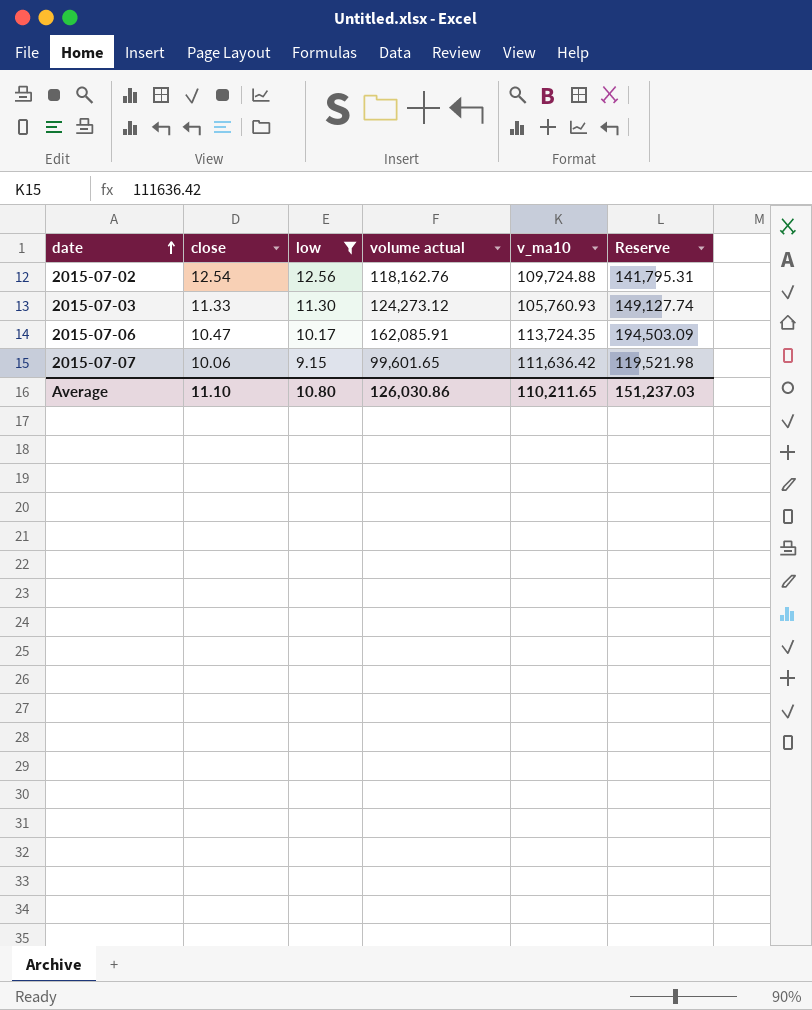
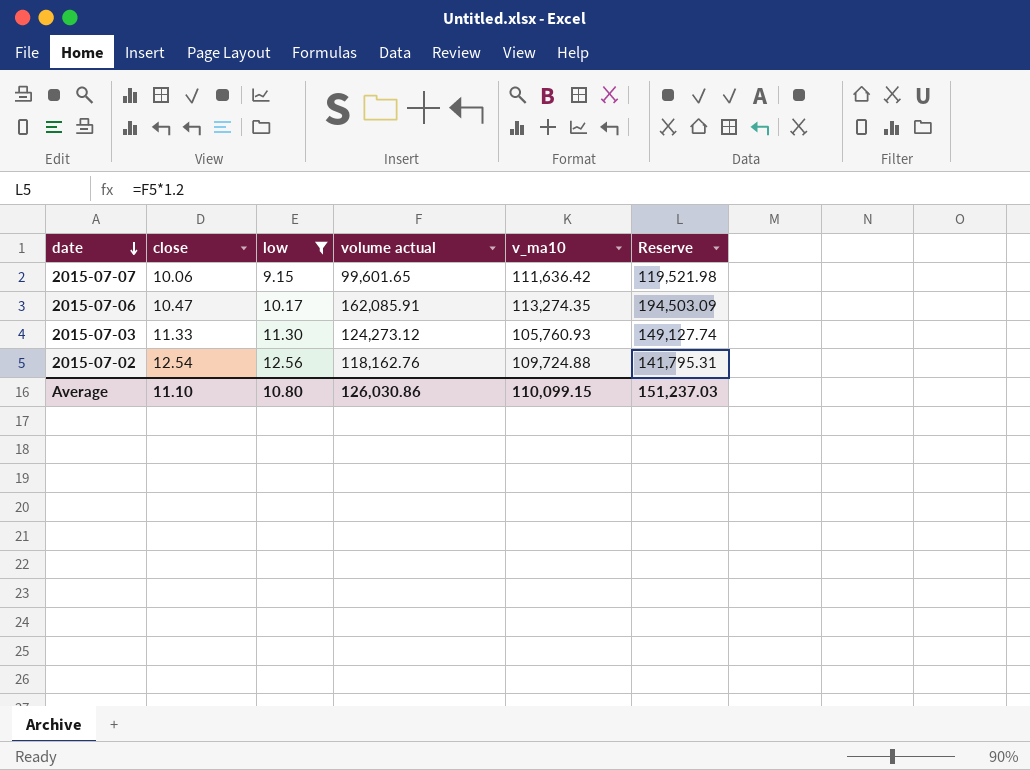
row order: date ascending -> date descending
2015-07-06 | v_ma10: 113,724.35 -> 113,274.35
Average | v_ma10: 110,211.65 -> 110,099.15

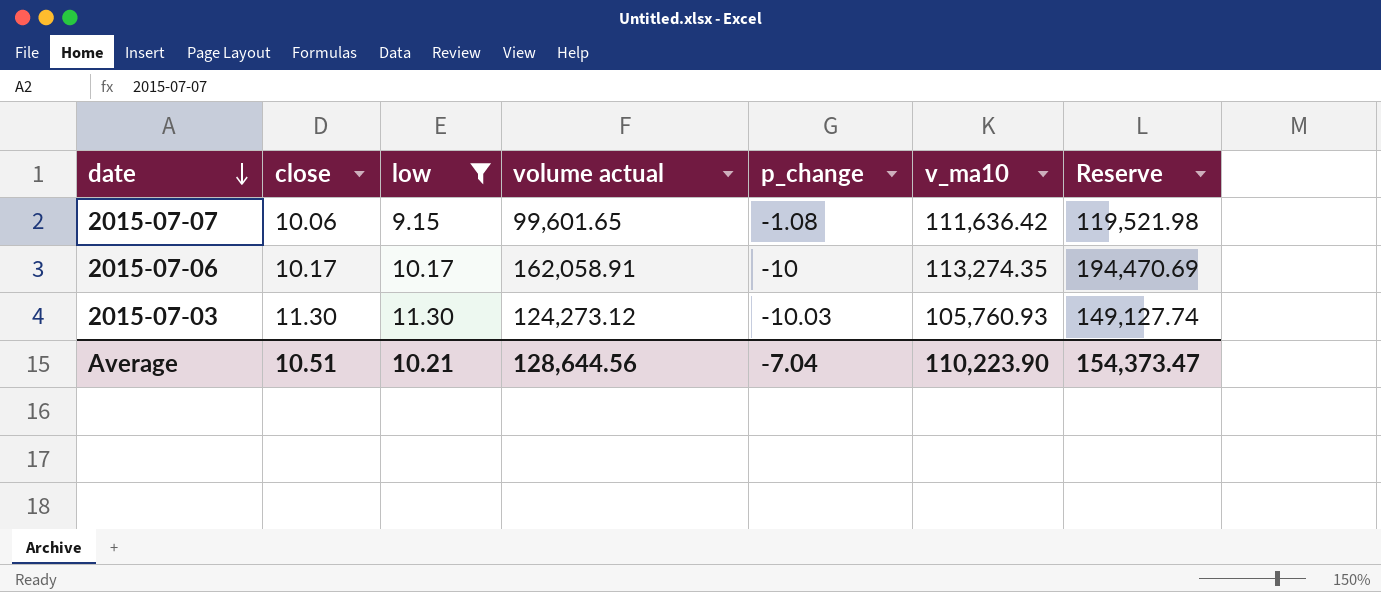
column p_change | position: none -> 5
row 2015-07-02: 12.54 | 12.56 | 118,162.76 | 109,724.88 | 141,795.31 -> none
2015-07-06 | close: 10.47 -> 10.17
2015-07-06 | volume actual: 162,085.91 -> 162,058.91
2015-07-06 | Reserve: 194,503.09 -> 194,470.69
2015-07-03 | close: 11.33 -> 11.30
Average | close: 11.10 -> 10.51
Average | low: 10.80 -> 10.21
Average | volume actual: 126,030.86 -> 128,644.56
Average | v_ma10: 110,099.15 -> 110,223.90
Average | Reserve: 151,237.03 -> 154,373.47

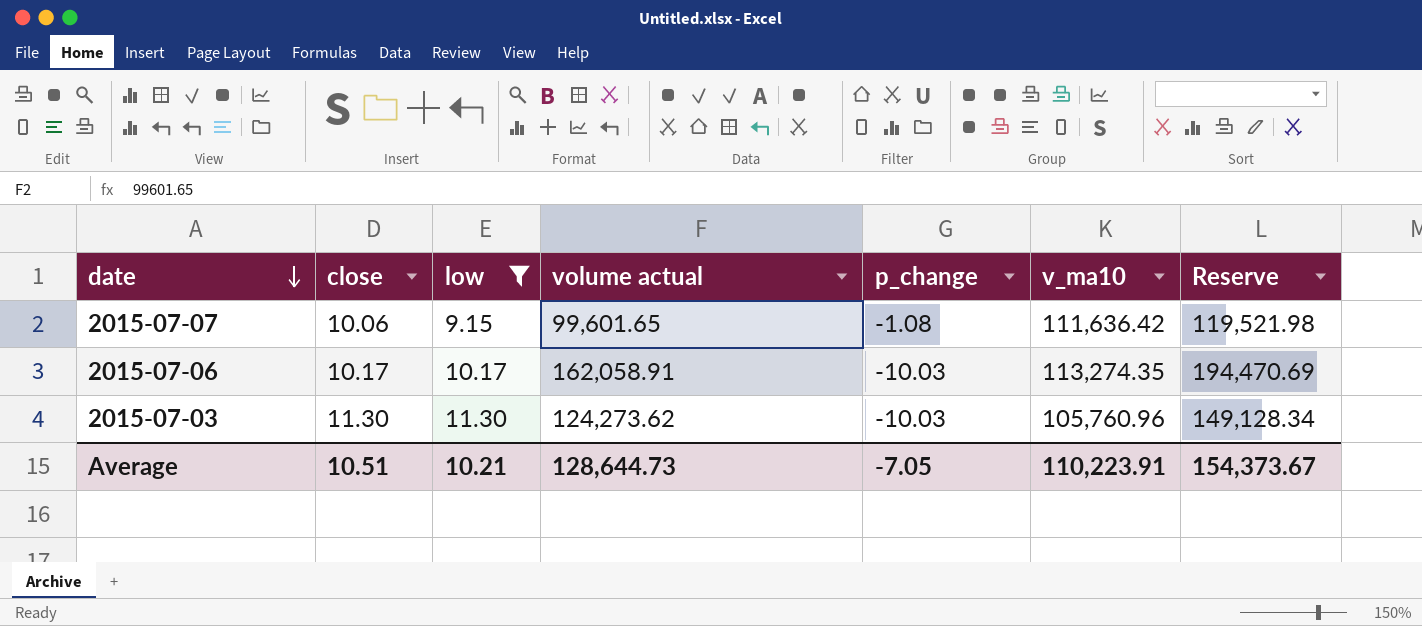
2015-07-06 | p_change: -10 -> -10.03
2015-07-03 | volume actual: 124,273.12 -> 124,273.62
2015-07-03 | v_ma10: 105,760.93 -> 105,760.96
2015-07-03 | Reserve: 149,127.74 -> 149,128.34
Average | volume actual: 128,644.56 -> 128,644.73
Average | p_change: -7.04 -> -7.05
Average | v_ma10: 110,223.90 -> 110,223.91
Average | Reserve: 154,373.47 -> 154,373.67

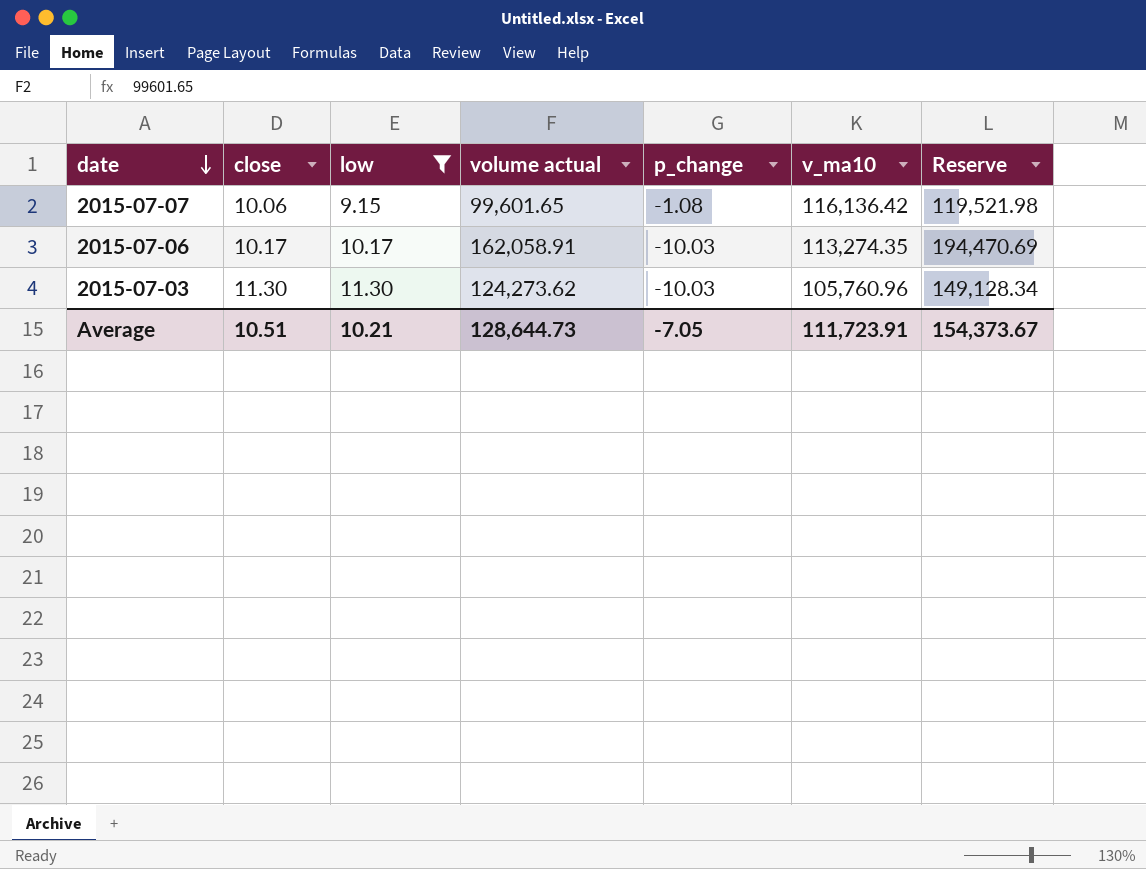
2015-07-07 | v_ma10: 111,636.42 -> 116,136.42
Average | v_ma10: 110,223.91 -> 111,723.91

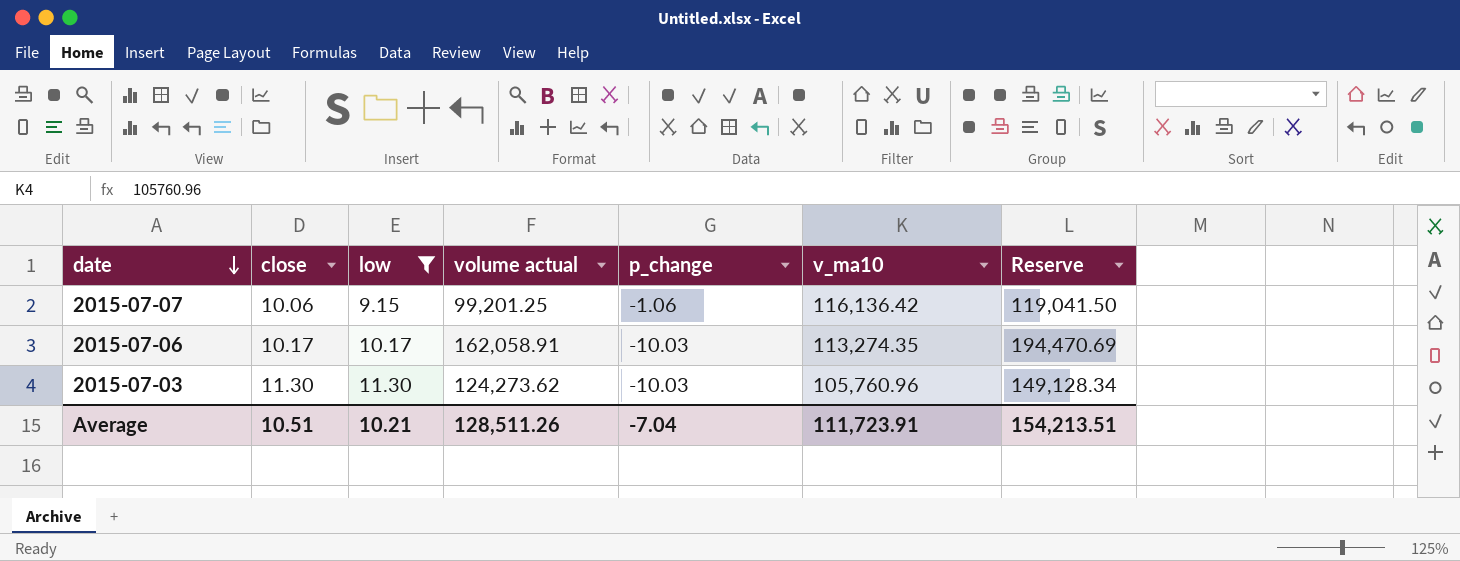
2015-07-07 | volume actual: 99,601.65 -> 99,201.25
2015-07-07 | p_change: -1.08 -> -1.06
2015-07-07 | Reserve: 119,521.98 -> 119,041.50
Average | volume actual: 128,644.73 -> 128,511.26
Average | p_change: -7.05 -> -7.04
Average | Reserve: 154,373.67 -> 154,213.51

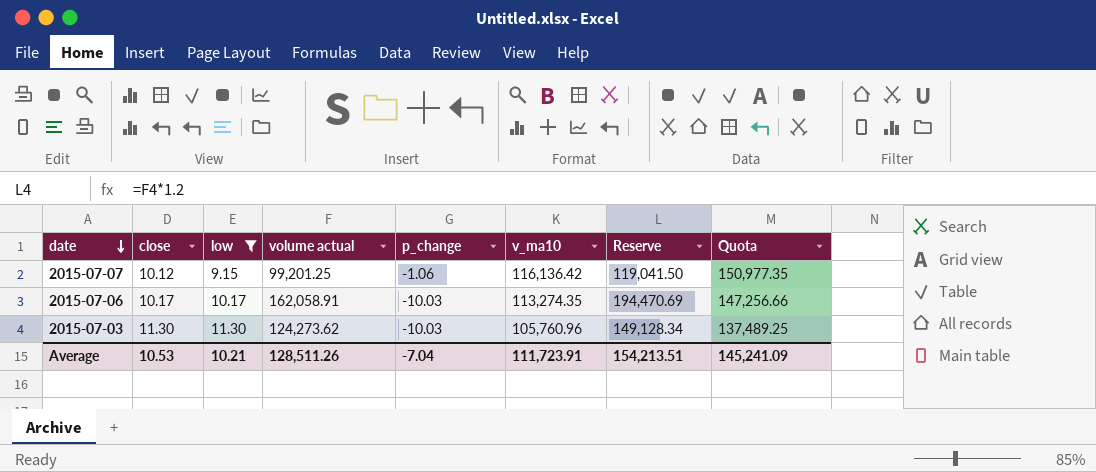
column Quota | formula: none -> [v_ma10] * 1.3
2015-07-07 | close: 10.06 -> 10.12
Average | close: 10.51 -> 10.53

